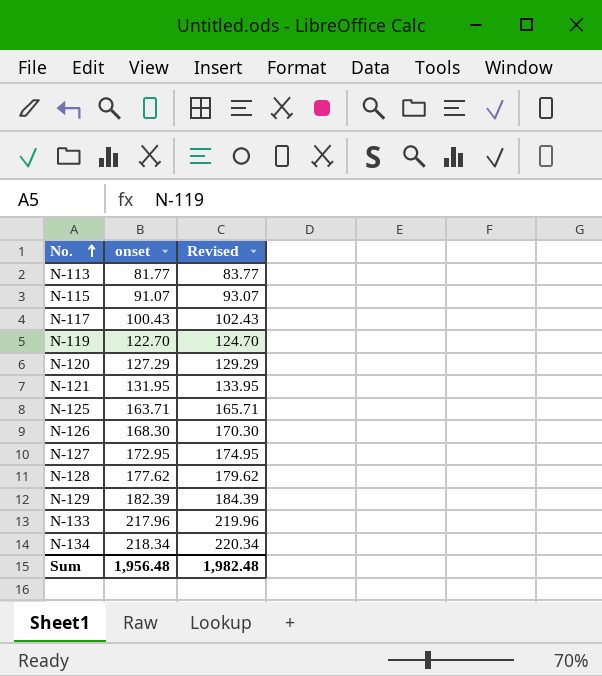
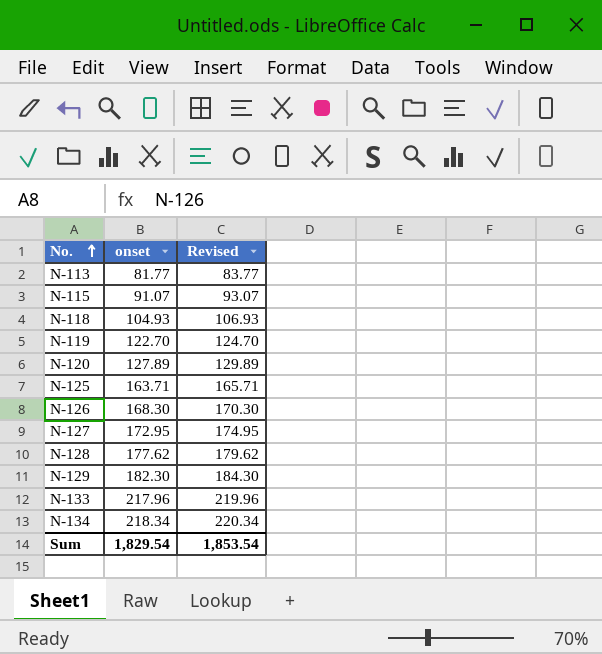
row N-117: 100.43 | 102.43 -> none
row N-121: 131.95 | 133.95 -> none
row N-118: none -> 104.93 | 106.93
N-120 | onset: 127.29 -> 127.89
N-120 | Revised: 129.29 -> 129.89
N-129 | onset: 182.39 -> 182.30
N-129 | Revised: 184.39 -> 184.30
Sum | onset: 1,956.48 -> 1,829.54
Sum | Revised: 1,982.48 -> 1,853.54

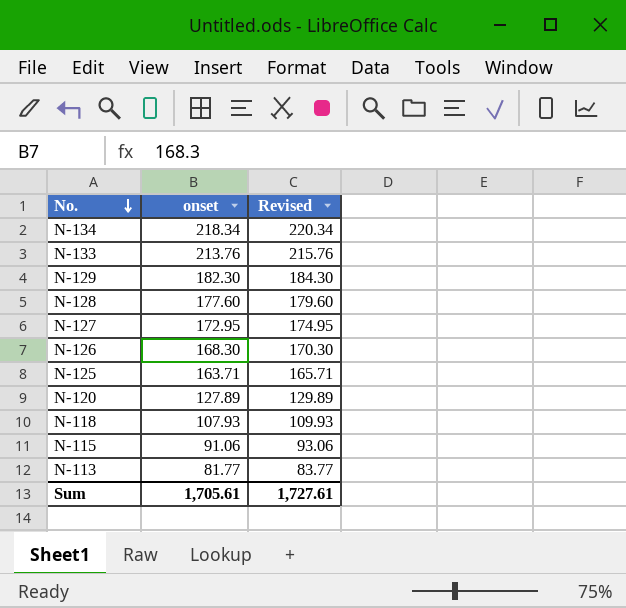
row order: No. ascending -> No. descending
row N-119: 122.70 | 124.70 -> none
N-133 | onset: 217.96 -> 213.76
N-133 | Revised: 219.96 -> 215.76
N-128 | onset: 177.62 -> 177.60
N-128 | Revised: 179.62 -> 179.60
N-118 | onset: 104.93 -> 107.93
N-118 | Revised: 106.93 -> 109.93
N-115 | onset: 91.07 -> 91.06
N-115 | Revised: 93.07 -> 93.06
Sum | onset: 1,829.54 -> 1,705.61
Sum | Revised: 1,853.54 -> 1,727.61

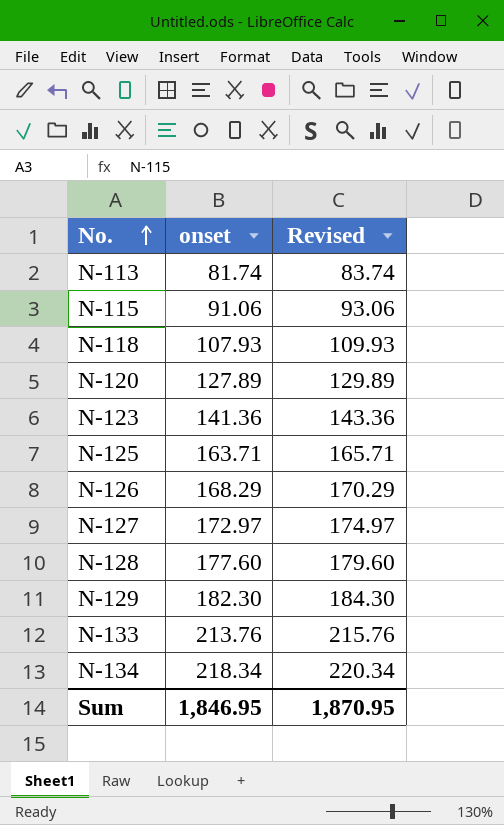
row order: No. descending -> No. ascending
N-113 | onset: 81.77 -> 81.74
N-113 | Revised: 83.77 -> 83.74
row N-123: none -> 141.36 | 143.36
N-126 | onset: 168.30 -> 168.29
N-126 | Revised: 170.30 -> 170.29
N-127 | onset: 172.95 -> 172.97
N-127 | Revised: 174.95 -> 174.97
Sum | onset: 1,705.61 -> 1,846.95
Sum | Revised: 1,727.61 -> 1,870.95

